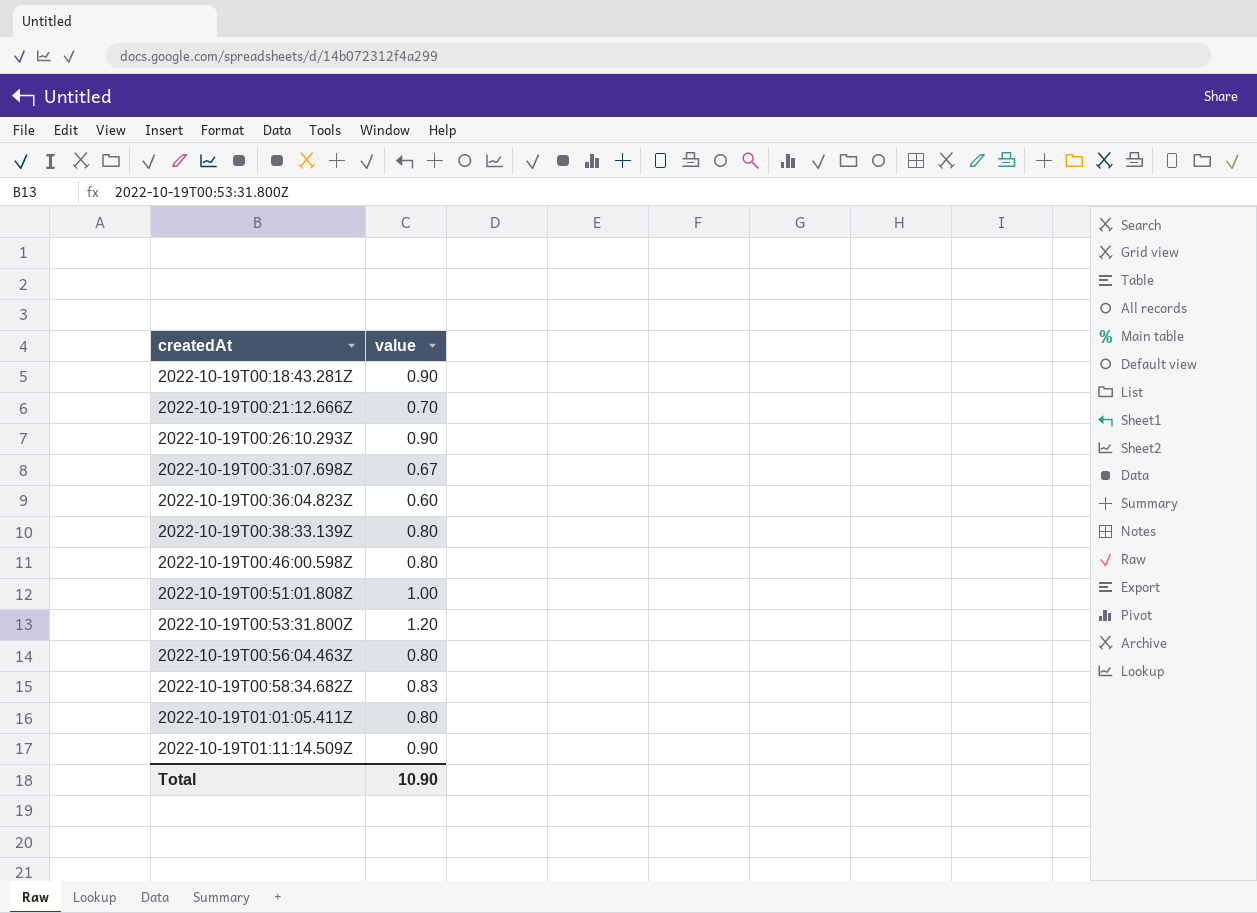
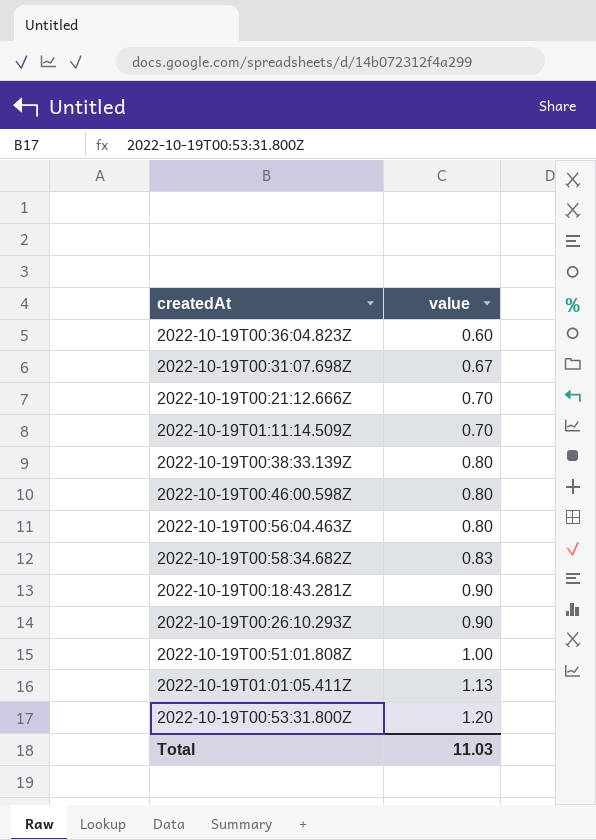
row order: createdAt ascending -> value ascending
2022-10-19T01:11:14.509Z | value: 0.90 -> 0.70
2022-10-19T01:01:05.411Z | value: 0.80 -> 1.13
Total | value: 10.90 -> 11.03

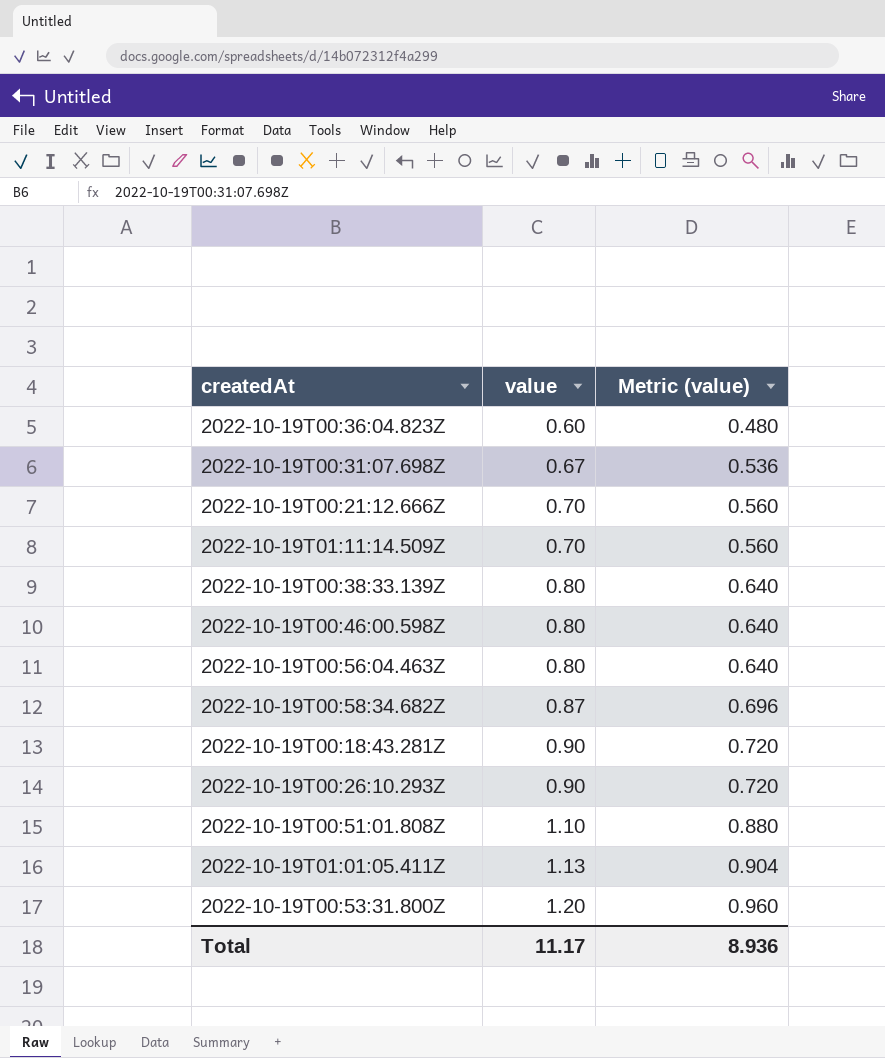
column Metric (value) | formula: none -> [value] * 0.8
2022-10-19T00:58:34.682Z | value: 0.83 -> 0.87
2022-10-19T00:51:01.808Z | value: 1.00 -> 1.10
Total | value: 11.03 -> 11.17

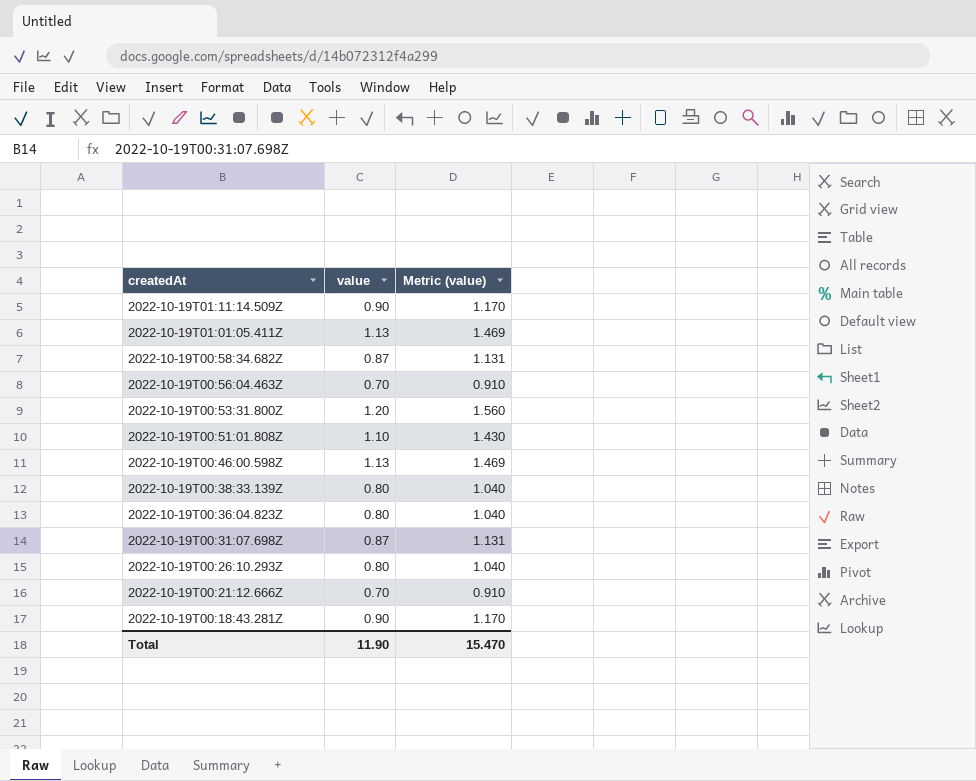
row order: value ascending -> createdAt descending
column Metric (value) | formula: [value] * 0.8 -> [value] * 1.3
2022-10-19T01:11:14.509Z | value: 0.70 -> 0.90
2022-10-19T00:56:04.463Z | value: 0.80 -> 0.70
2022-10-19T00:46:00.598Z | value: 0.80 -> 1.13
2022-10-19T00:36:04.823Z | value: 0.60 -> 0.80
2022-10-19T00:31:07.698Z | value: 0.67 -> 0.87
2022-10-19T00:26:10.293Z | value: 0.90 -> 0.80
Total | value: 11.17 -> 11.90
Total | Metric (value): 8.936 -> 15.470

